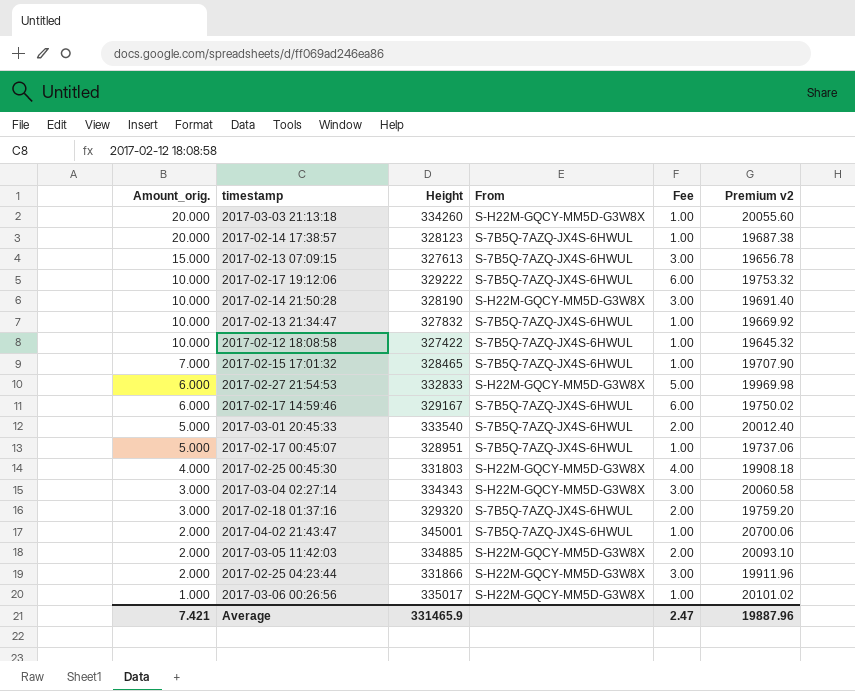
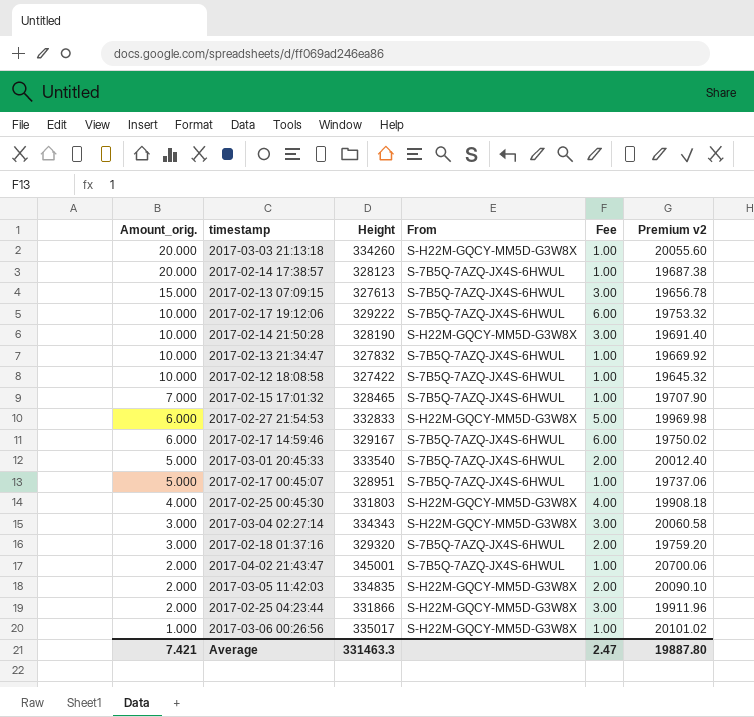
2017-03-05 11:42:03 | Height: 334885 -> 334835
2017-03-05 11:42:03 | Premium v2: 20093.10 -> 20090.10
Average | Height: 331465.9 -> 331463.3
Average | Premium v2: 19887.96 -> 19887.80

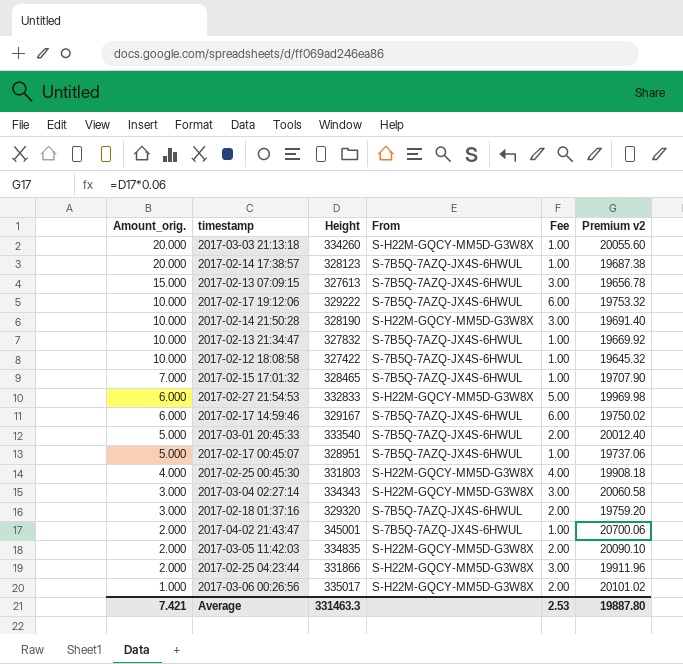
2017-03-06 00:26:56 | Fee: 1.00 -> 2.00
Average | Fee: 2.47 -> 2.53

